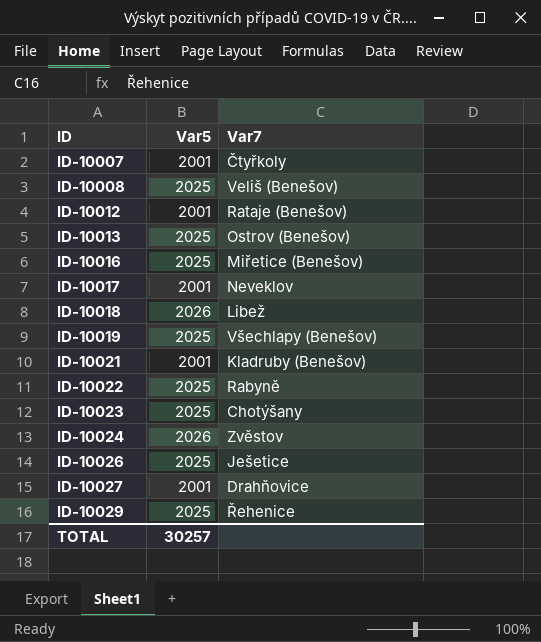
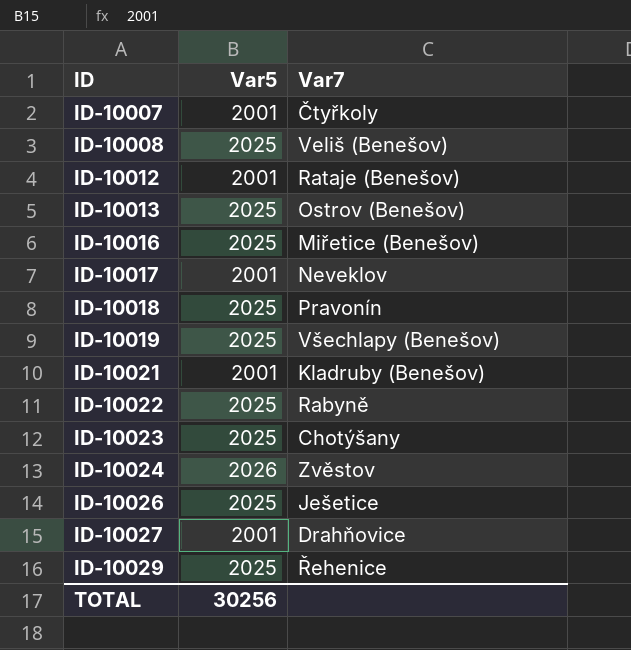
ID-10018 | Var5: 2026 -> 2025
ID-10018 | Var7: Libež -> Pravonín
TOTAL | Var5: 30257 -> 30256

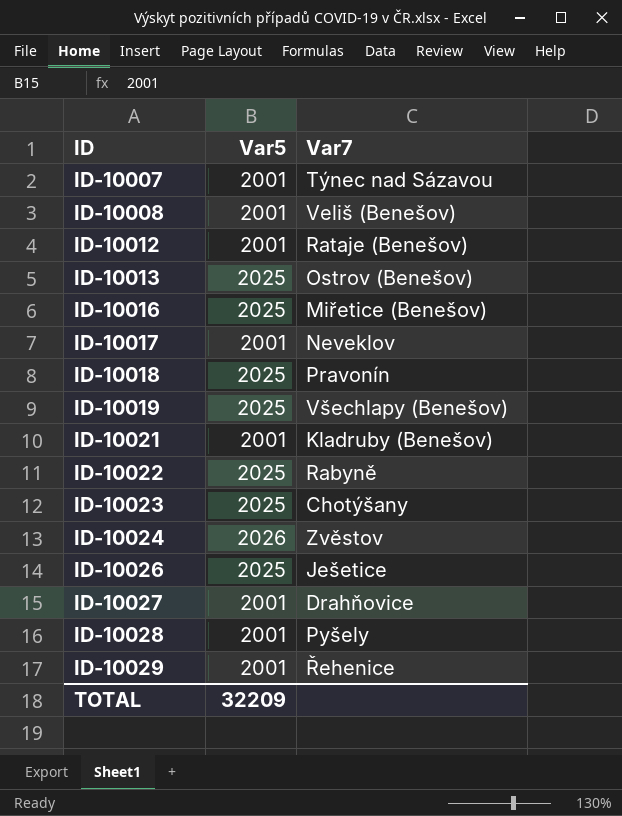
ID-10007 | Var7: Čtyřkoly -> Týnec nad Sázavou
ID-10008 | Var5: 2025 -> 2001
row ID-10028: none -> 2001 | Pyšely
ID-10029 | Var5: 2025 -> 2001
TOTAL | Var5: 30256 -> 32209

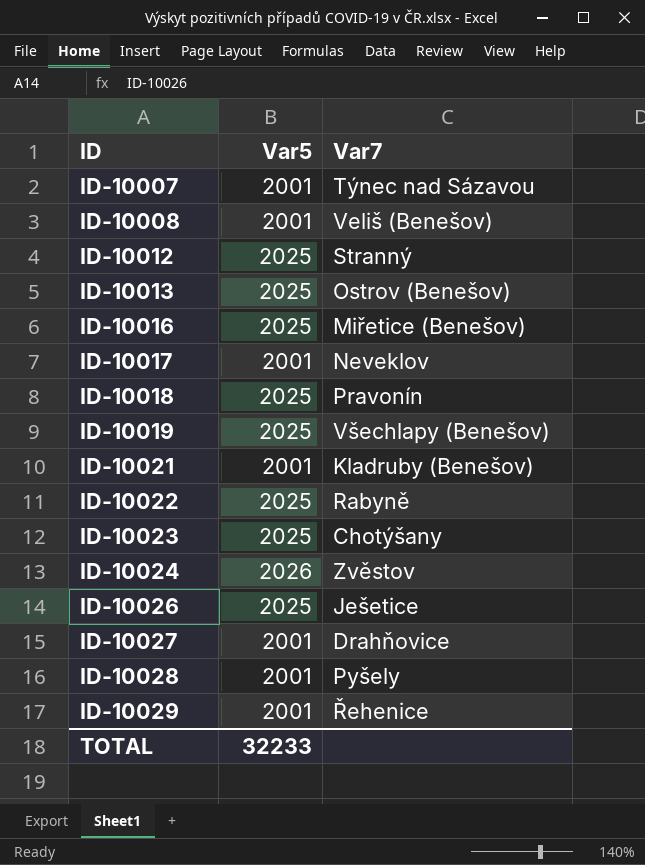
ID-10012 | Var5: 2001 -> 2025
ID-10012 | Var7: Rataje (Benešov) -> Stranný
TOTAL | Var5: 32209 -> 32233

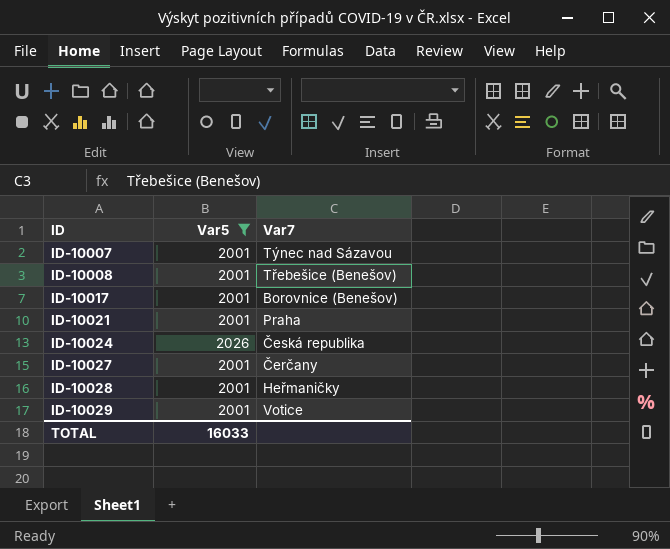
filter: none -> Var5 != 2025
ID-10008 | Var7: Veliš (Benešov) -> Třebešice (Benešov)
ID-10017 | Var7: Neveklov -> Borovnice (Benešov)
ID-10021 | Var7: Kladruby (Benešov) -> Praha
ID-10024 | Var7: Zvěstov -> Česká republika
ID-10027 | Var7: Drahňovice -> Čerčany
ID-10028 | Var7: Pyšely -> Heřmaničky
ID-10029 | Var7: Řehenice -> Votice
TOTAL | Var5: 32233 -> 16033

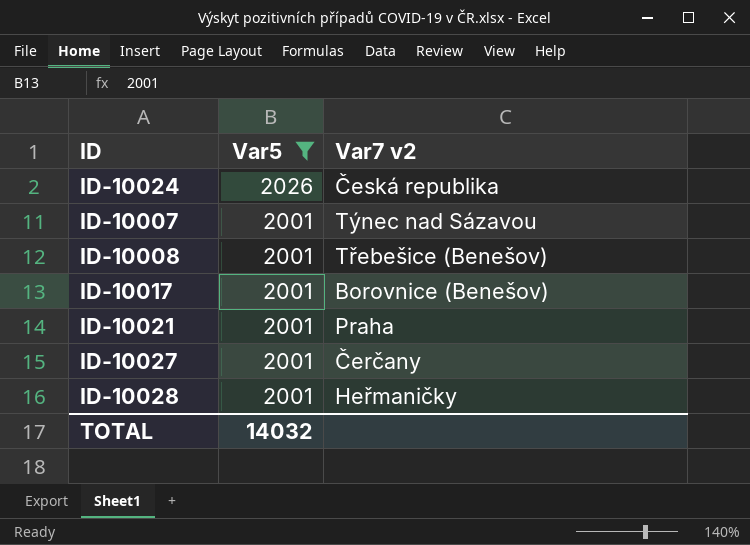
row order: ID ascending -> Var5 descending
column name: Var7 -> Var7 v2
row ID-10029: 2001 | Votice -> none
TOTAL | Var5: 16033 -> 14032

